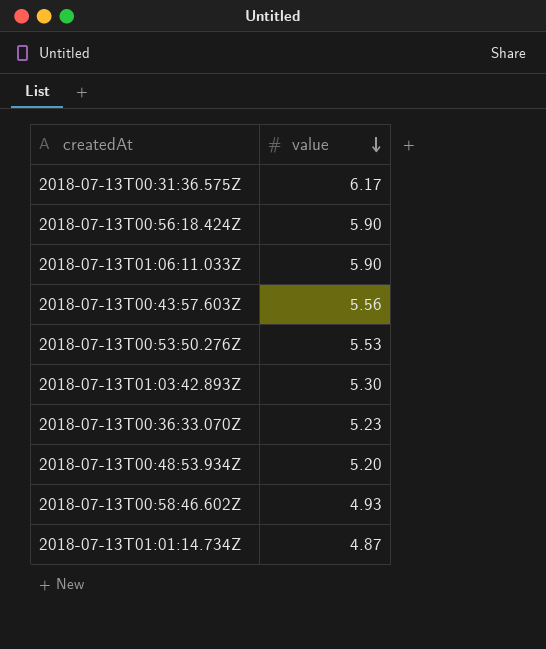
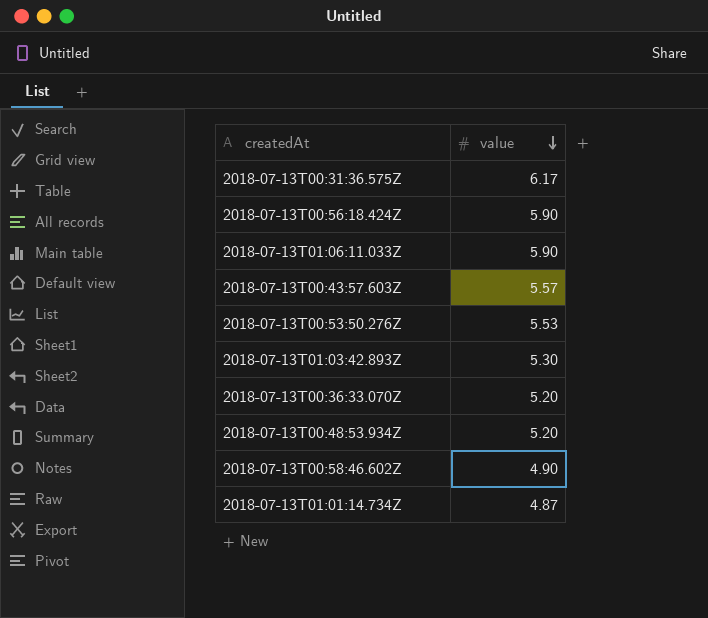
2018-07-13T00:43:57.603Z | value: 5.56 -> 5.57
2018-07-13T00:36:33.070Z | value: 5.23 -> 5.20
2018-07-13T00:58:46.602Z | value: 4.93 -> 4.90

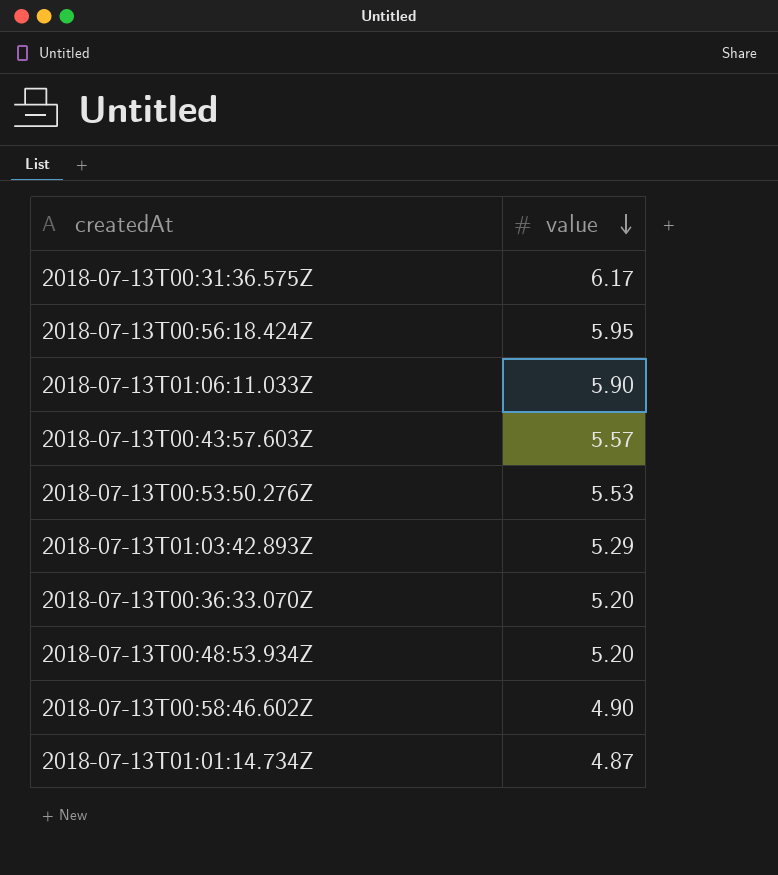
2018-07-13T00:56:18.424Z | value: 5.90 -> 5.95
2018-07-13T01:03:42.893Z | value: 5.30 -> 5.29

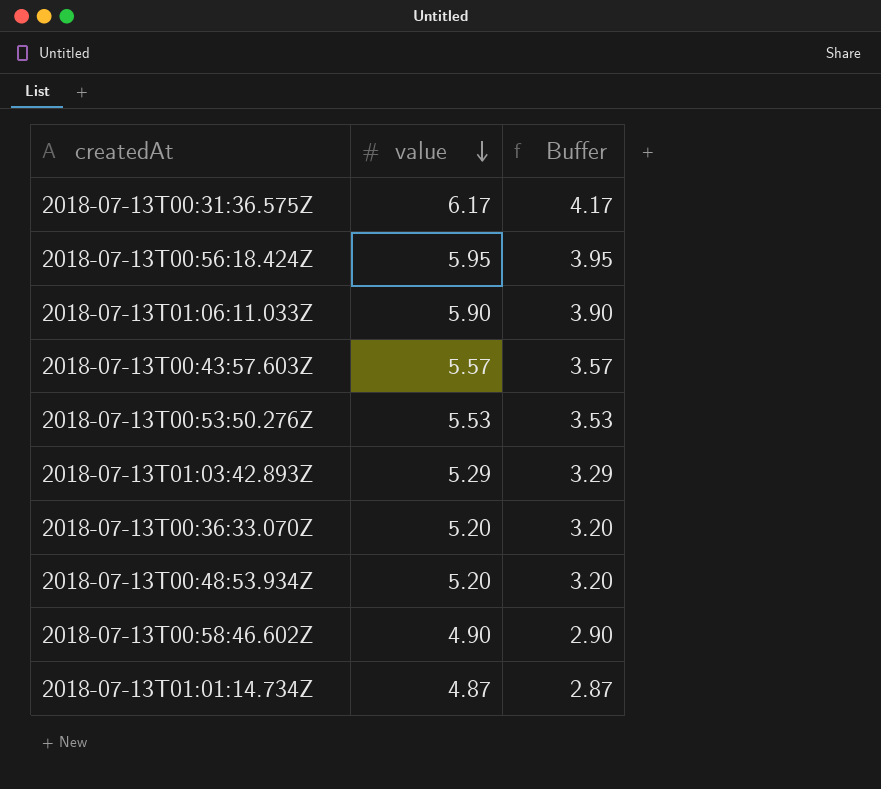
column Buffer | formula: none -> [value] - 2

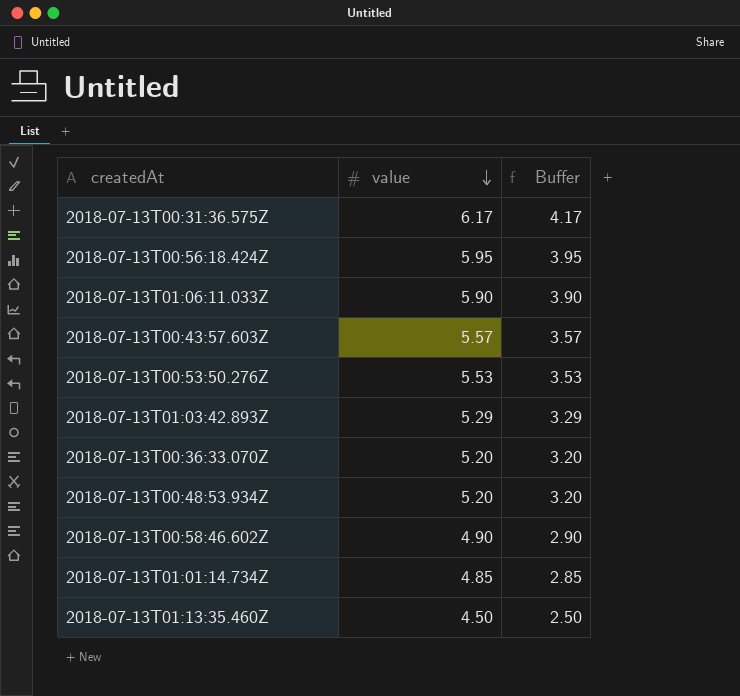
2018-07-13T01:01:14.734Z | value: 4.87 -> 4.85
2018-07-13T01:01:14.734Z | Buffer: 2.87 -> 2.85
row 2018-07-13T01:13:35.460Z: none -> 4.50 | 2.50

